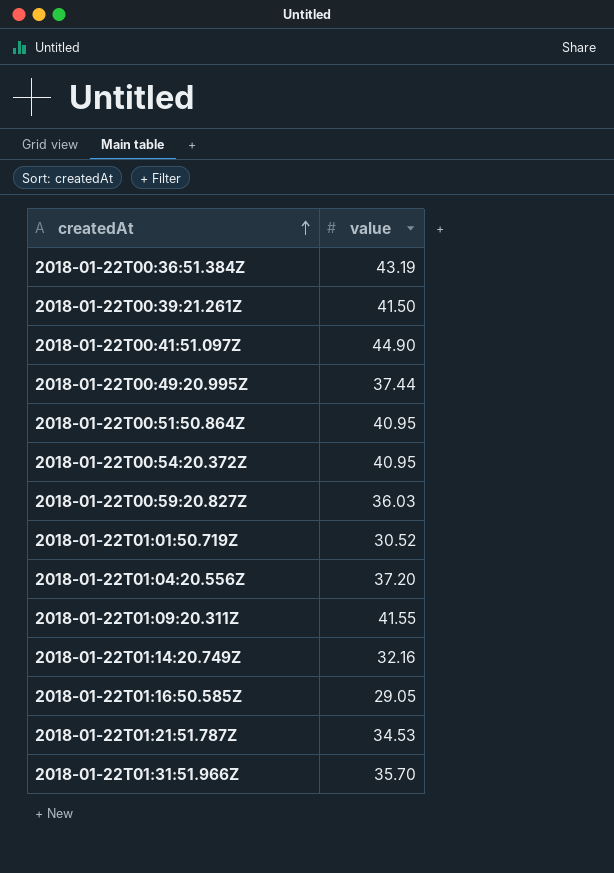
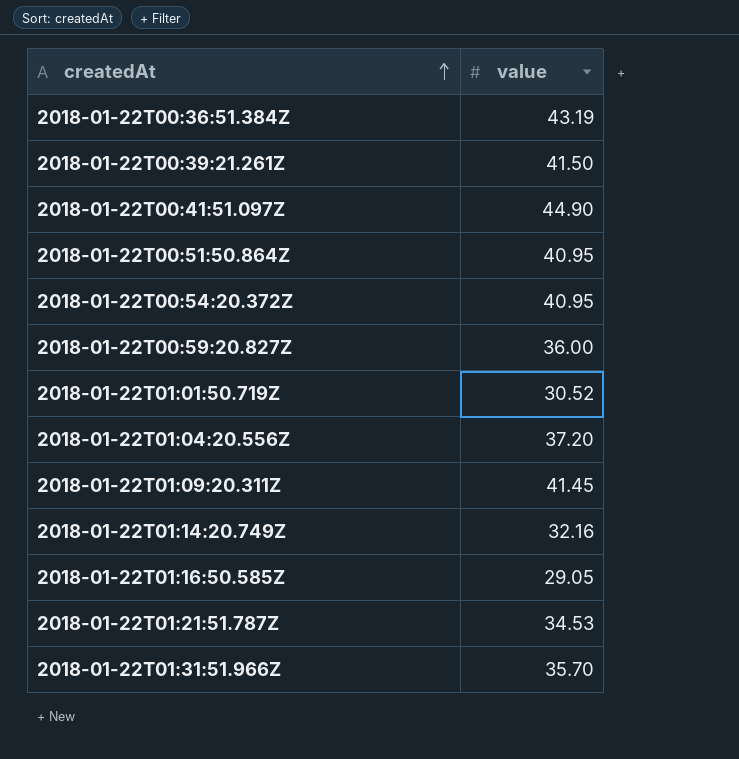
row 2018-01-22T00:49:20.995Z: 37.44 -> none
2018-01-22T00:59:20.827Z | value: 36.03 -> 36.00
2018-01-22T01:09:20.311Z | value: 41.55 -> 41.45

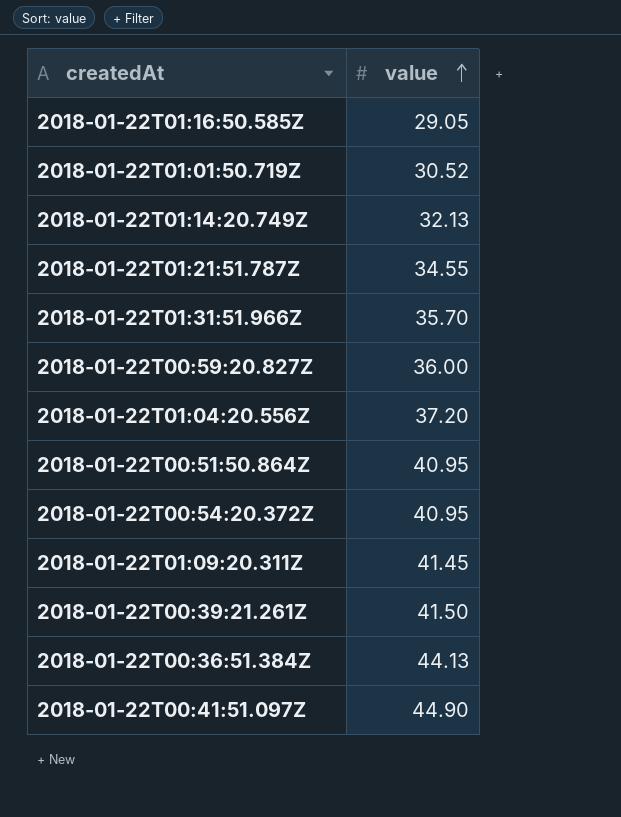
row order: createdAt ascending -> value ascending
2018-01-22T01:14:20.749Z | value: 32.16 -> 32.13
2018-01-22T01:21:51.787Z | value: 34.53 -> 34.55
2018-01-22T00:36:51.384Z | value: 43.19 -> 44.13

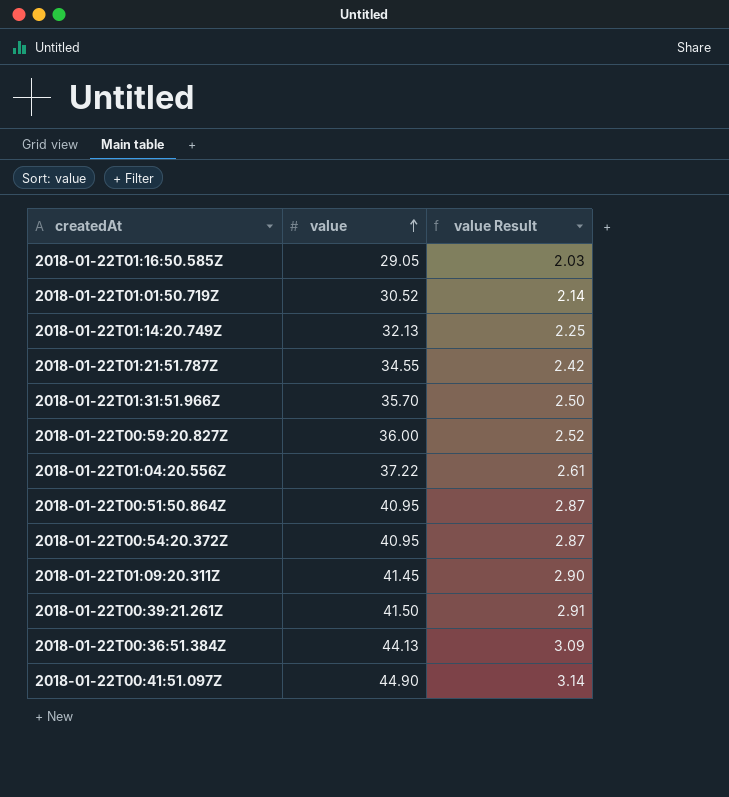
column value Result | formula: none -> [value] * 0.07
2018-01-22T01:04:20.556Z | value: 37.20 -> 37.22

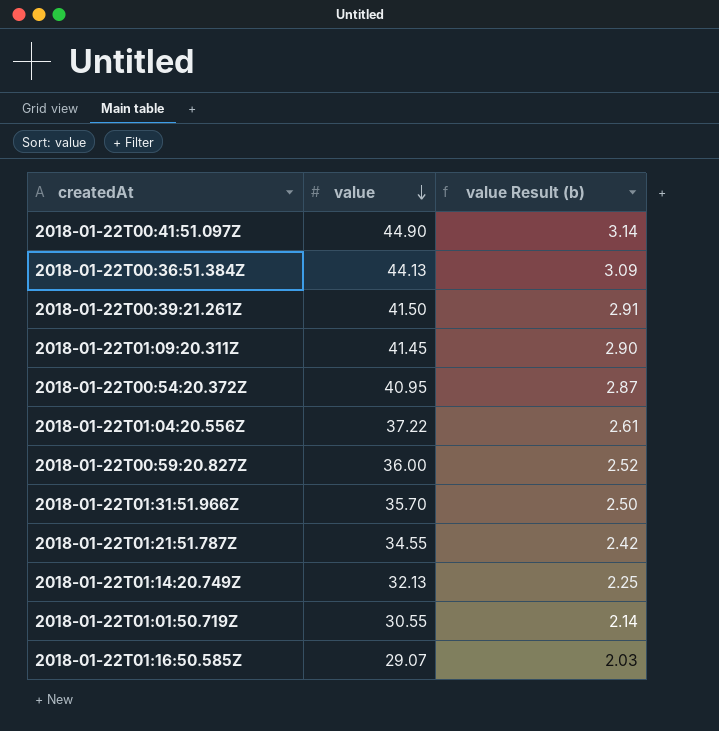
row order: value ascending -> value descending
column name: value Result -> value Result (b)
row 2018-01-22T00:51:50.864Z: 40.95 | 2.87 -> none
2018-01-22T01:01:50.719Z | value: 30.52 -> 30.55
2018-01-22T01:16:50.585Z | value: 29.05 -> 29.07

